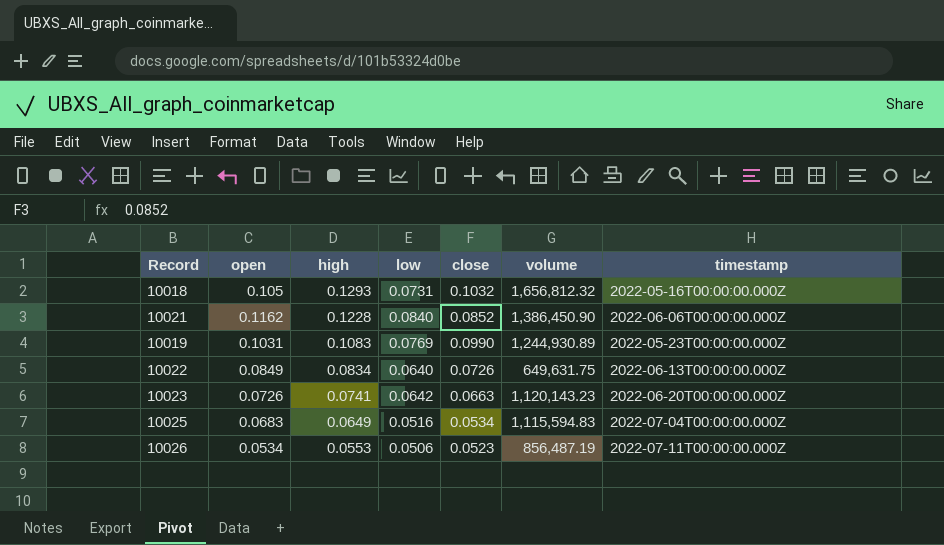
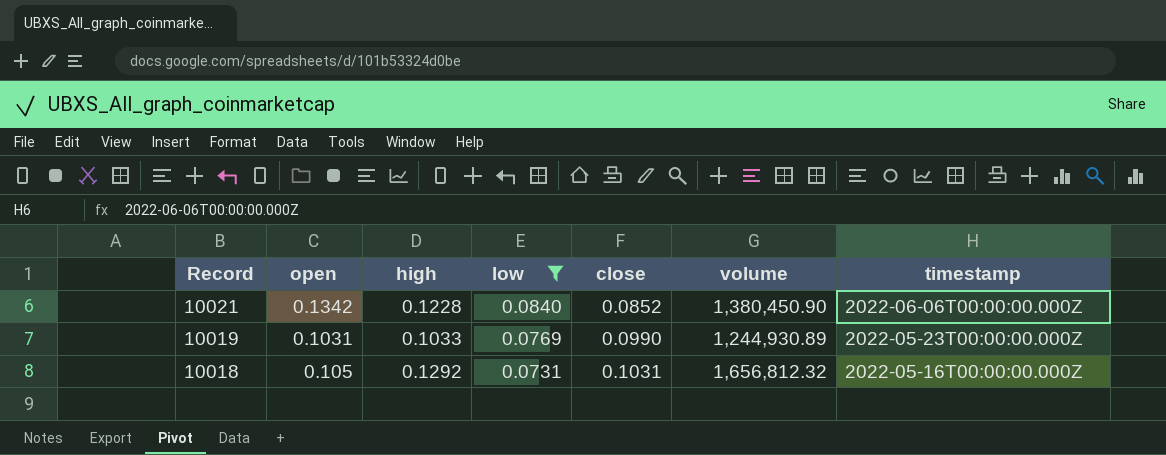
filter: none -> low >= 0.0731
row order: high descending -> Record descending
10021 | open: 0.1162 -> 0.1342
10021 | volume: 1,386,450.90 -> 1,380,450.90
10019 | high: 0.1083 -> 0.1033
10018 | high: 0.1293 -> 0.1292
10018 | close: 0.1032 -> 0.1031

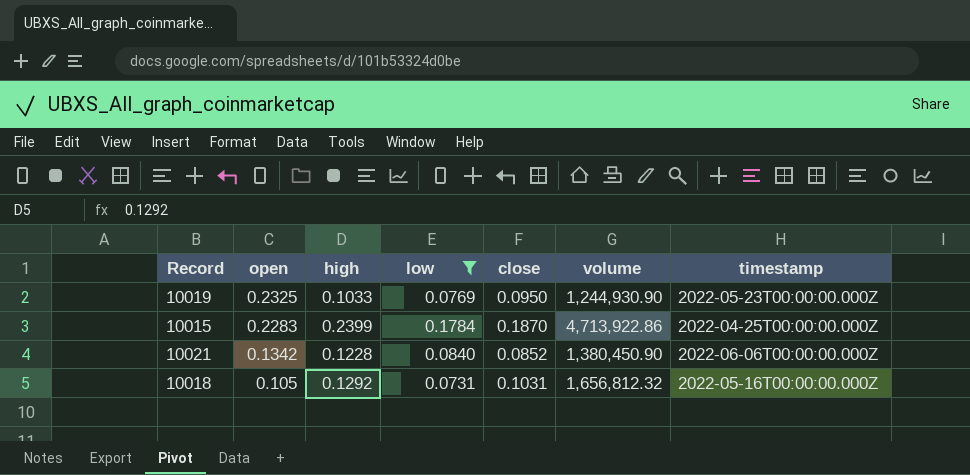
row order: Record descending -> open descending
10019 | open: 0.1031 -> 0.2325
10019 | close: 0.0990 -> 0.0950
10019 | volume: 1,244,930.89 -> 1,244,930.90
row 10015: none -> 0.2283 | 0.2399 | 0.1784 | 0.1870 | 4,713,922.86 | 2022-04-25T00:00:00.000Z

